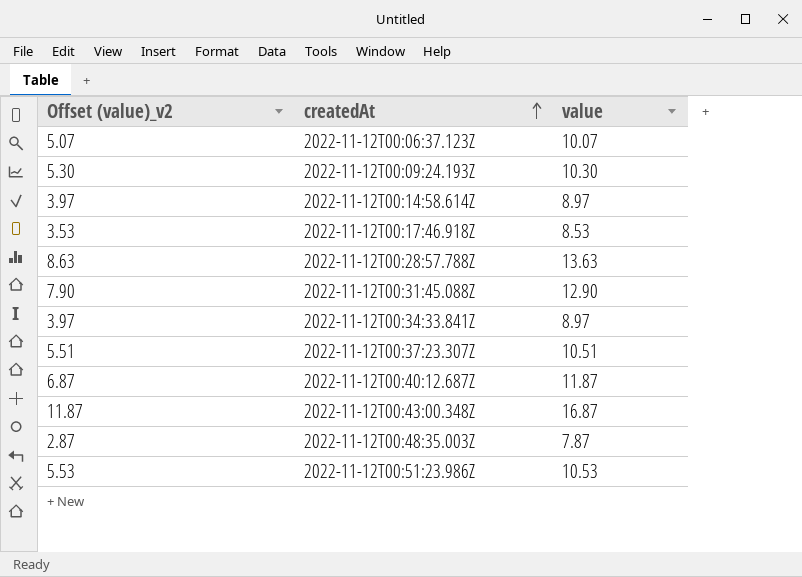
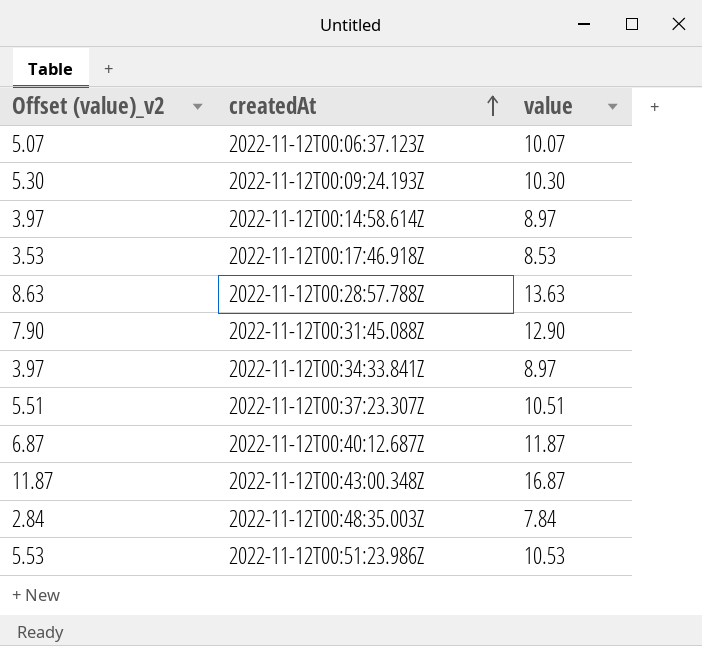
2022-11-12T00:48:35.003Z | Offset (value)_v2: 2.87 -> 2.84
2022-11-12T00:48:35.003Z | value: 7.87 -> 7.84

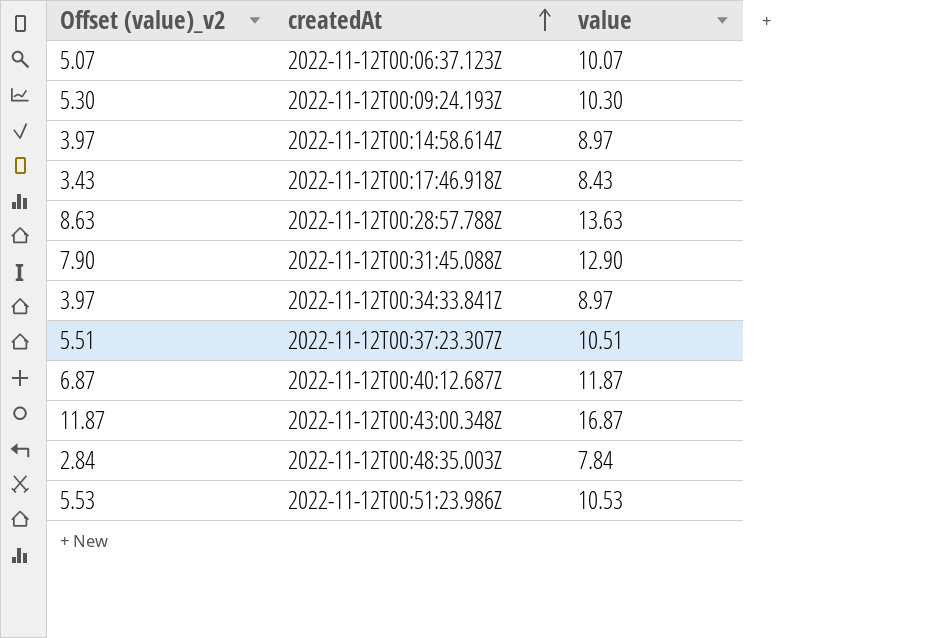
2022-11-12T00:17:46.918Z | Offset (value)_v2: 3.53 -> 3.43
2022-11-12T00:17:46.918Z | value: 8.53 -> 8.43

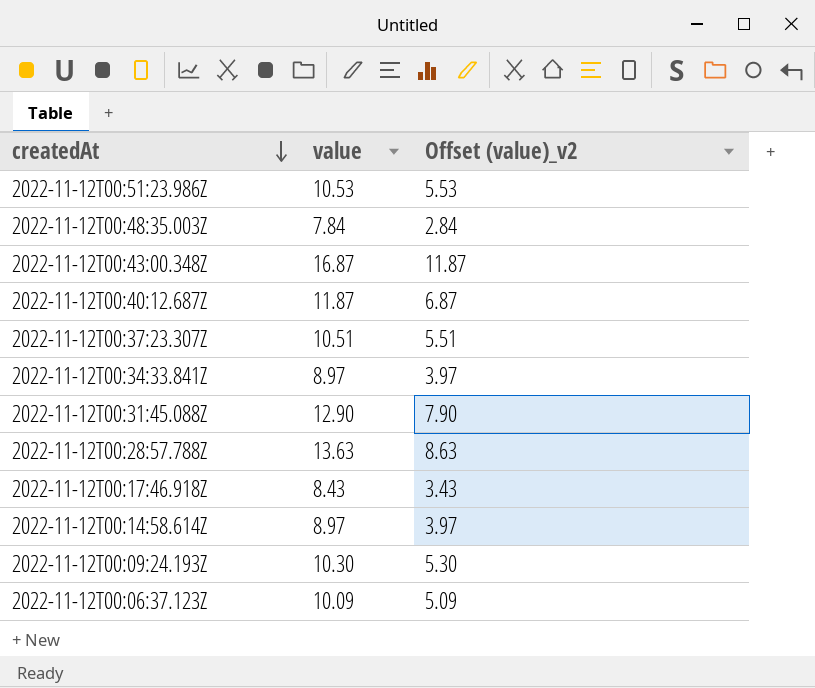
row order: createdAt ascending -> createdAt descending
column Offset (value)_v2 | position: 1 -> 3
2022-11-12T00:06:37.123Z | value: 10.07 -> 10.09
2022-11-12T00:06:37.123Z | Offset (value)_v2: 5.07 -> 5.09

